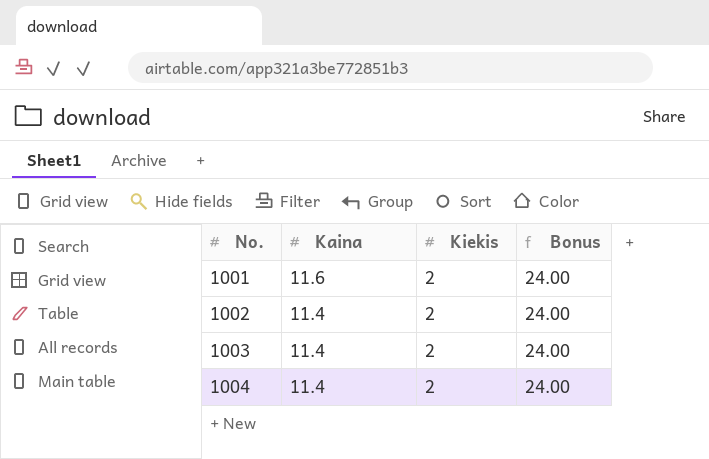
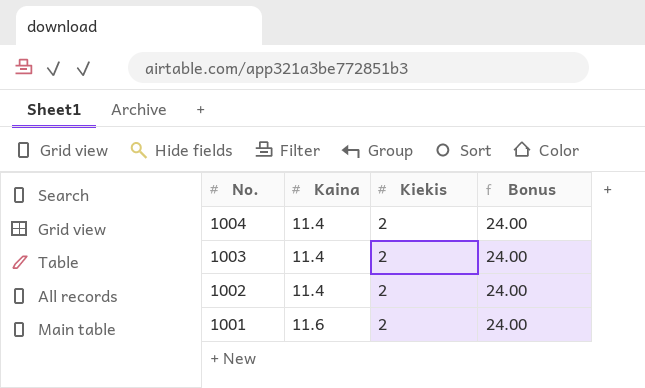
row order: No. ascending -> No. descending

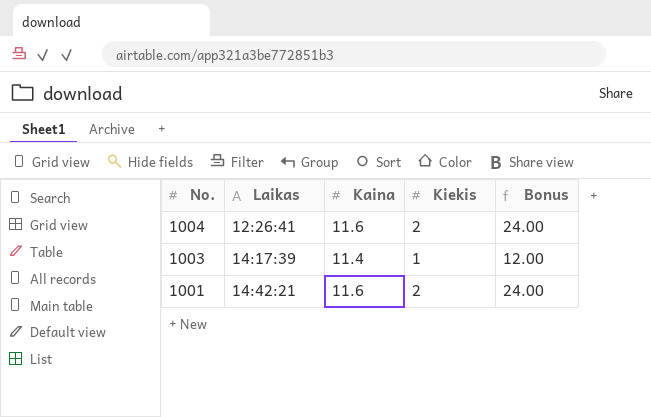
column Laikas | position: none -> 2
row 1002: 11.4 | 2 | 24.00 -> none
1004 | Kaina: 11.4 -> 11.6
1003 | Kiekis: 2 -> 1
1003 | Bonus: 24.00 -> 12.00

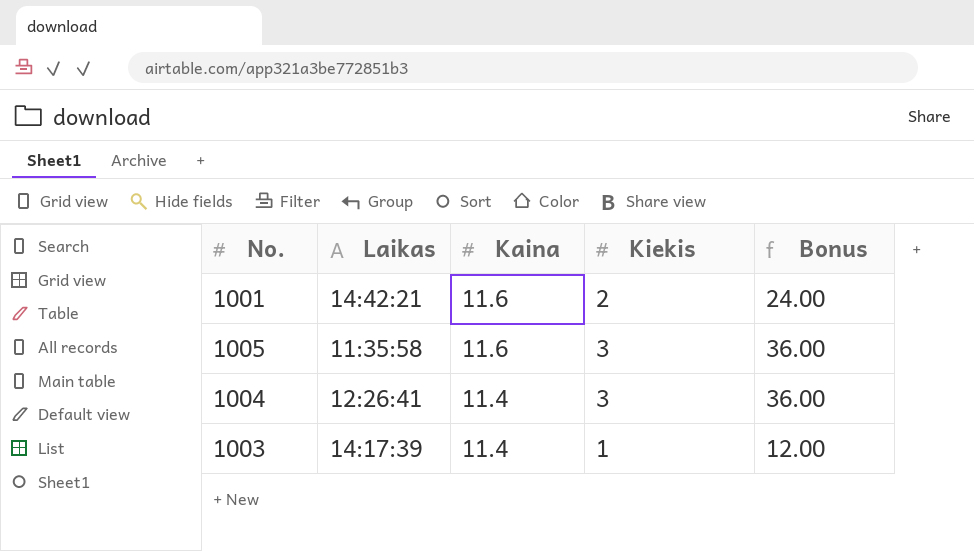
row order: No. descending -> Kaina descending
row 1005: none -> 11:35:58 | 11.6 | 3 | 36.00
1004 | Kaina: 11.6 -> 11.4
1004 | Kiekis: 2 -> 3
1004 | Bonus: 24.00 -> 36.00

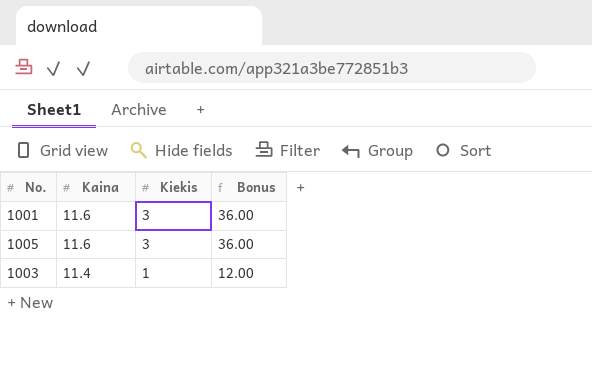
column Laikas | position: 2 -> none
row 1004: 12:26:41 | 11.4 | 3 | 36.00 -> none
1001 | Kiekis: 2 -> 3
1001 | Bonus: 24.00 -> 36.00

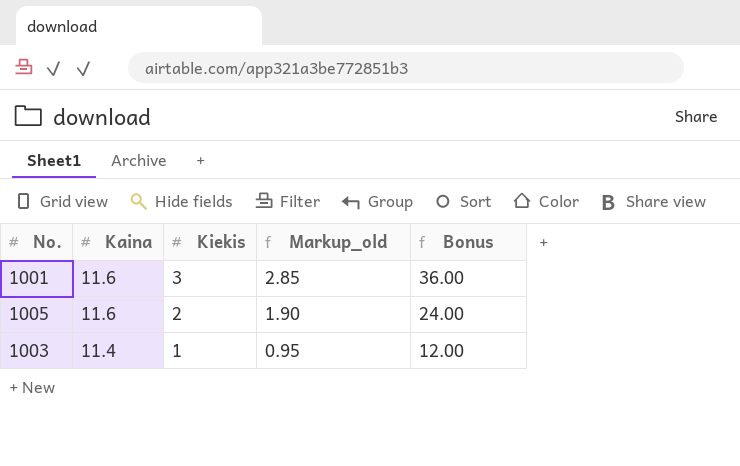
column Markup_old | formula: none -> [Kiekis] * 0.95
1005 | Kiekis: 3 -> 2
1005 | Bonus: 36.00 -> 24.00

